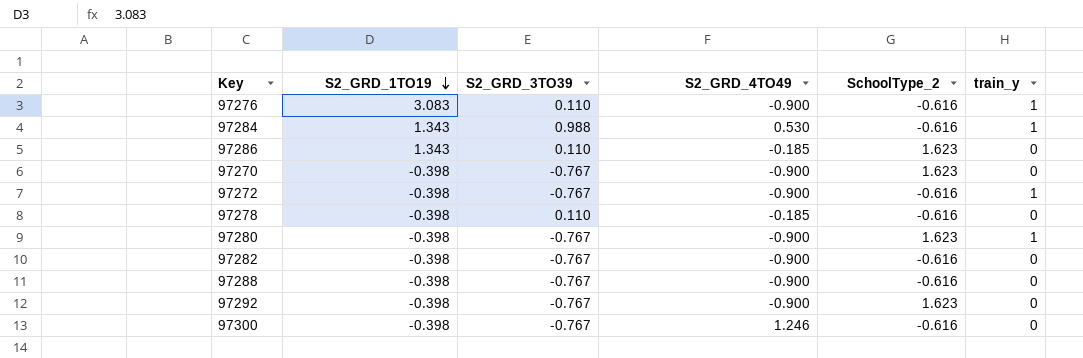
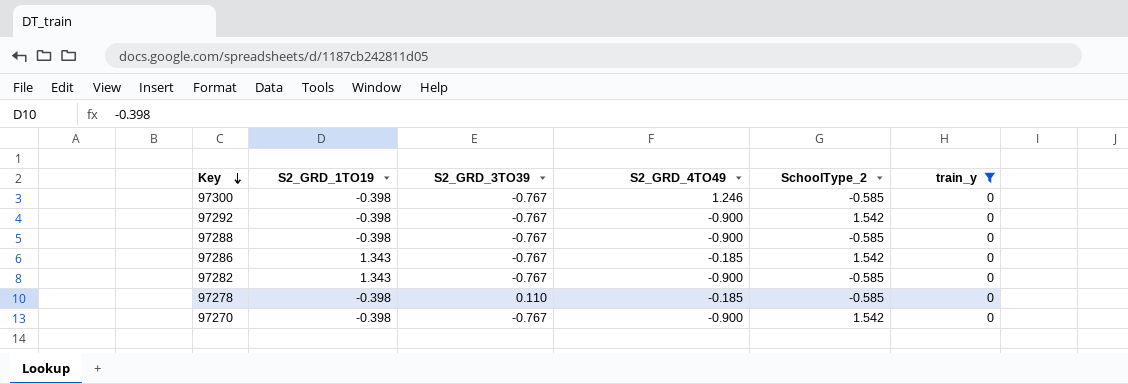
filter: none -> train_y = 0
row order: S2_GRD_1TO19 descending -> Key descending
97300 | SchoolType_2: -0.616 -> -0.585
97292 | SchoolType_2: 1.623 -> 1.542
97288 | SchoolType_2: -0.616 -> -0.585
97286 | S2_GRD_3TO39: 0.110 -> -0.767
97286 | SchoolType_2: 1.623 -> 1.542
97282 | S2_GRD_1TO19: -0.398 -> 1.343
97282 | SchoolType_2: -0.616 -> -0.585
97278 | SchoolType_2: -0.616 -> -0.585
97270 | SchoolType_2: 1.623 -> 1.542

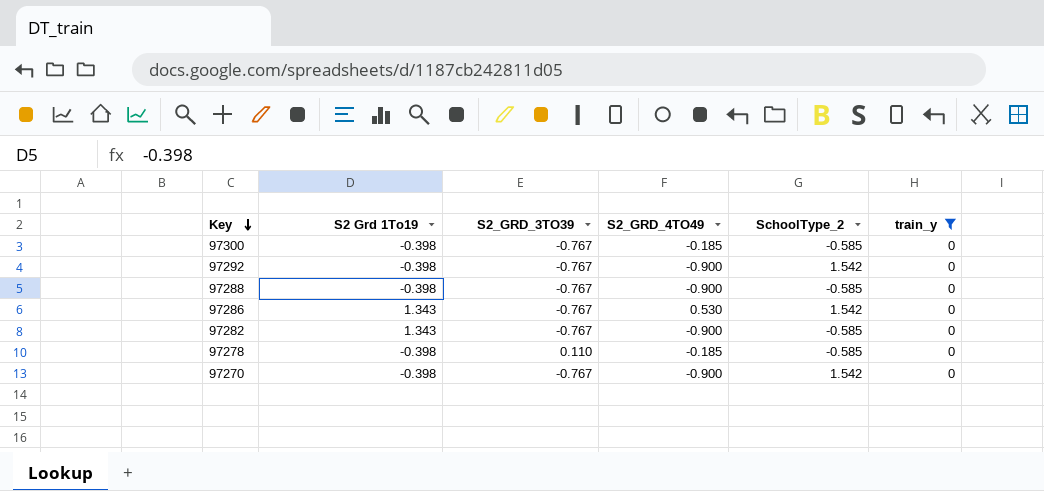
column name: S2_GRD_1TO19 -> S2 Grd 1To19
97300 | S2_GRD_4TO49: 1.246 -> -0.185
97286 | S2_GRD_4TO49: -0.185 -> 0.530

